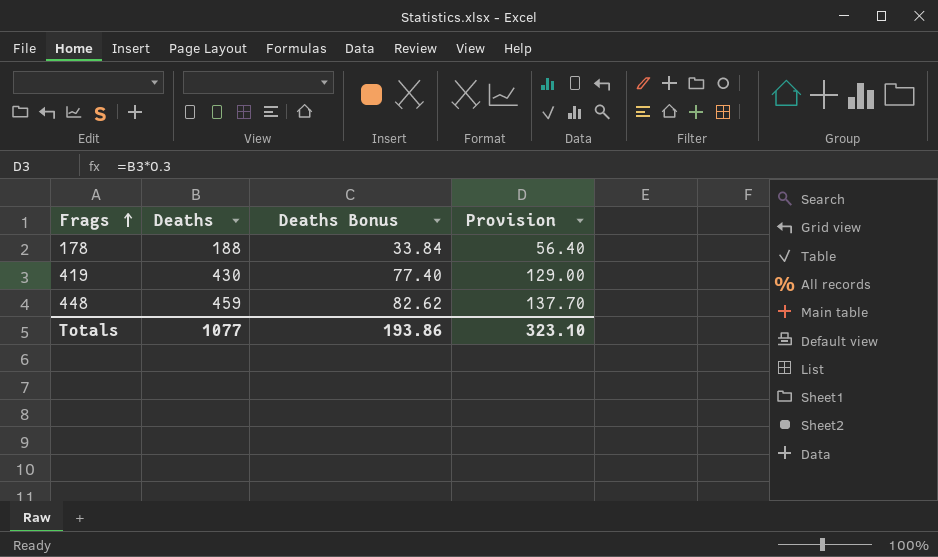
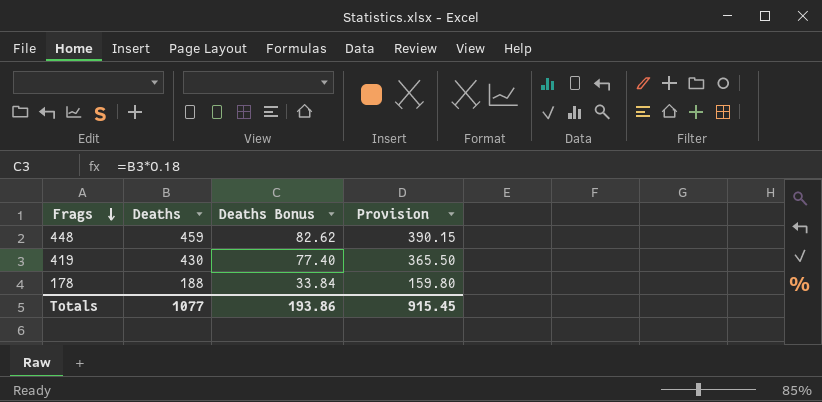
row order: Frags ascending -> Frags descending
column Provision | formula: [Deaths] * 0.3 -> [Deaths] * 0.85
Totals | Provision: 323.10 -> 915.45

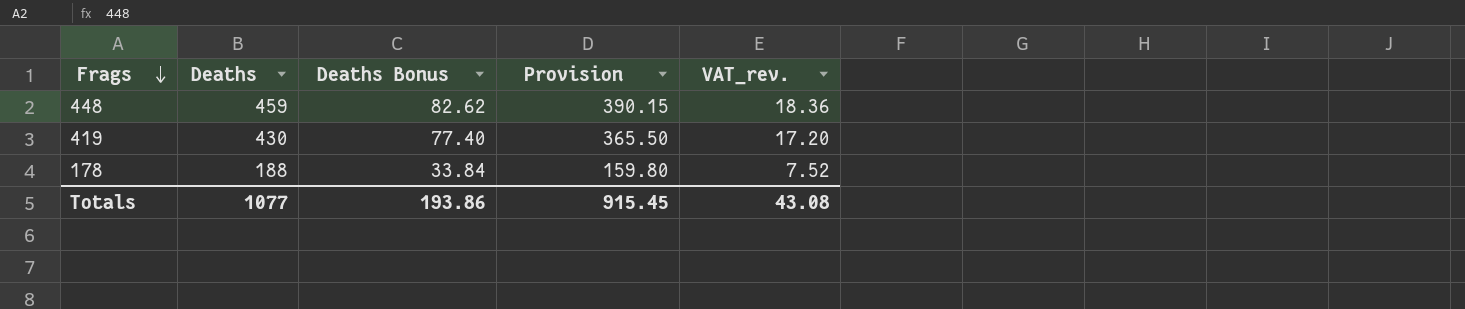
column VAT_rev. | formula: none -> [Deaths] * 0.04

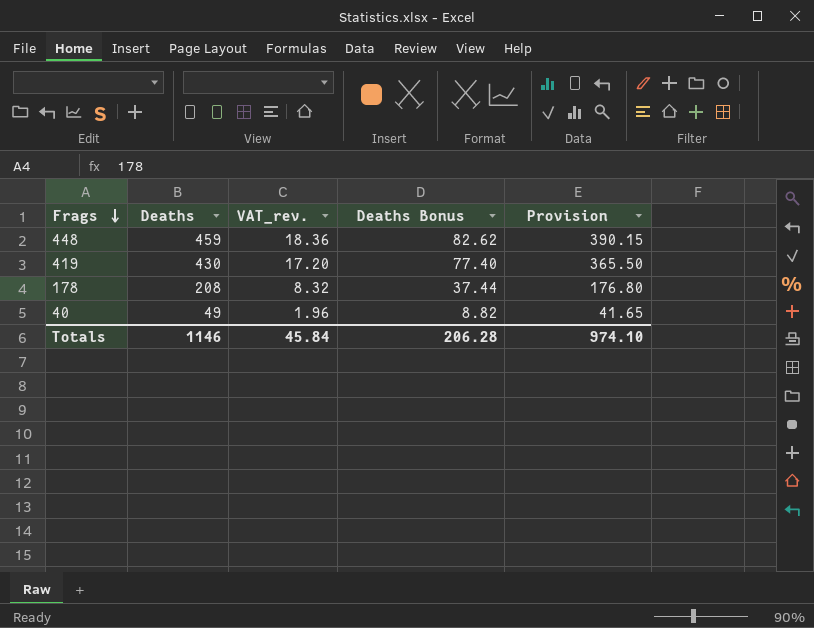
column VAT_rev. | position: 5 -> 3
178 | Deaths: 188 -> 208
178 | VAT_rev.: 7.52 -> 8.32
178 | Deaths Bonus: 33.84 -> 37.44
178 | Provision: 159.80 -> 176.80
row 40: none -> 49 | 1.96 | 8.82 | 41.65
Totals | Deaths: 1077 -> 1146
Totals | VAT_rev.: 43.08 -> 45.84
Totals | Deaths Bonus: 193.86 -> 206.28
Totals | Provision: 915.45 -> 974.10

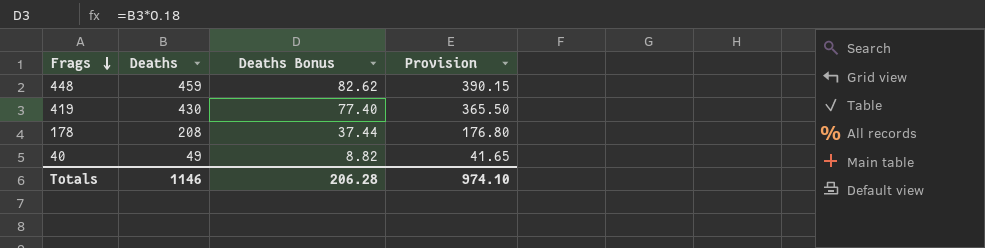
column VAT_rev. | formula: [Deaths] * 0.04 -> none

